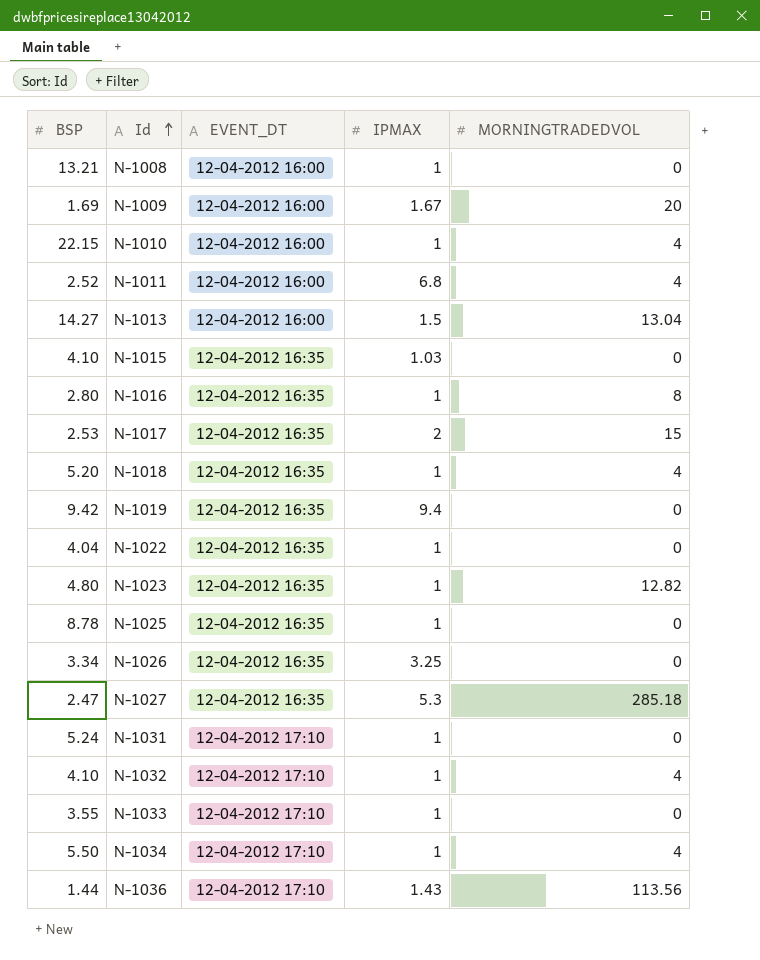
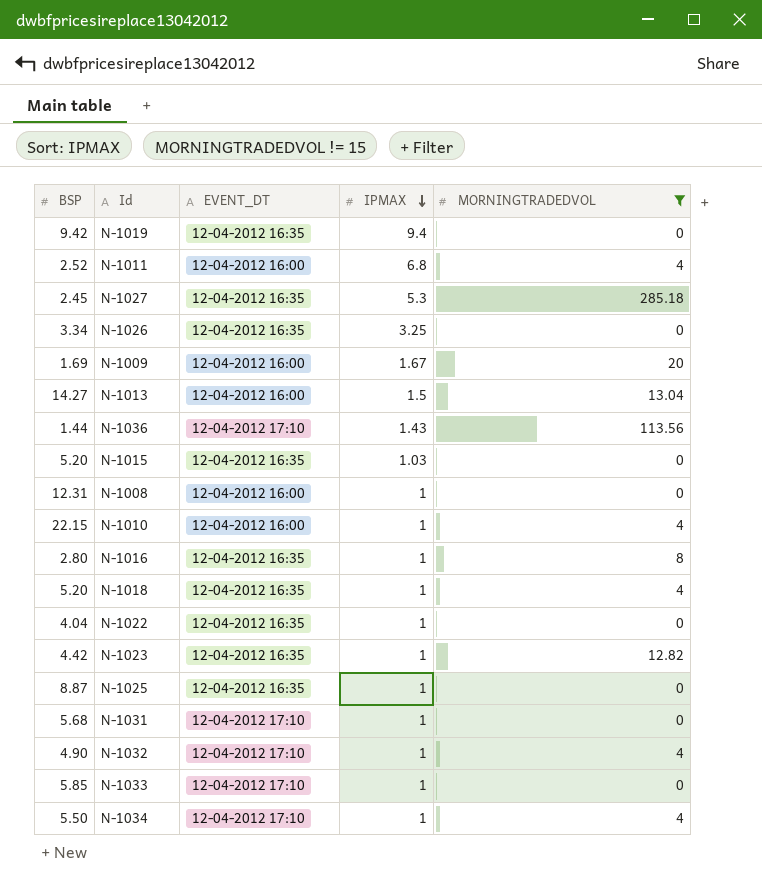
filter: none -> MORNINGTRADEDVOL != 15
row order: Id ascending -> IPMAX descending
N-1027 | BSP: 2.47 -> 2.45
N-1015 | BSP: 4.10 -> 5.20
N-1008 | BSP: 13.21 -> 12.31
N-1023 | BSP: 4.80 -> 4.42
N-1025 | BSP: 8.78 -> 8.87
N-1031 | BSP: 5.24 -> 5.68
N-1032 | BSP: 4.10 -> 4.90
N-1033 | BSP: 3.55 -> 5.85

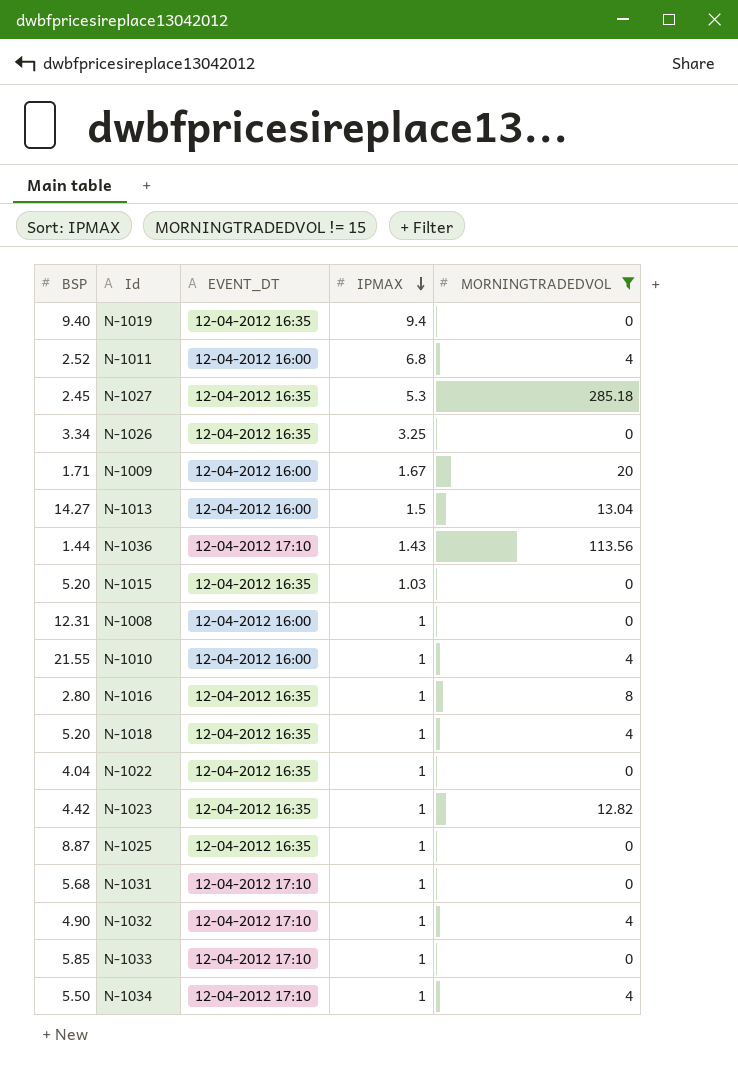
N-1019 | BSP: 9.42 -> 9.40
N-1009 | BSP: 1.69 -> 1.71
N-1010 | BSP: 22.15 -> 21.55

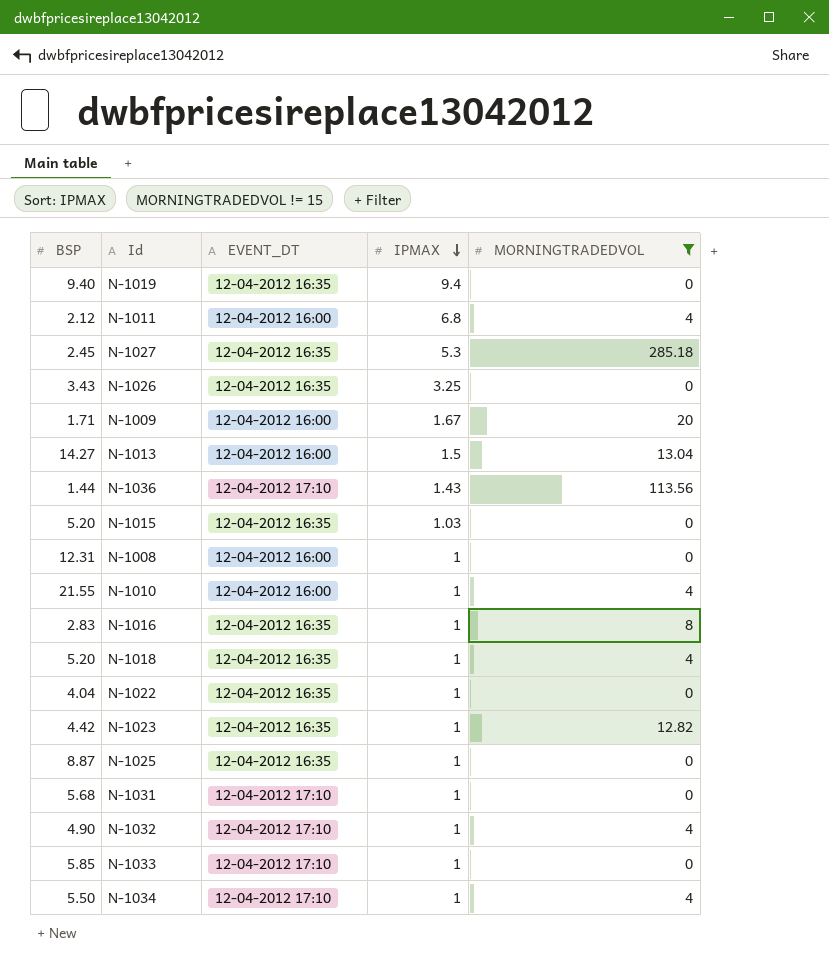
N-1011 | BSP: 2.52 -> 2.12
N-1026 | BSP: 3.34 -> 3.43
N-1016 | BSP: 2.80 -> 2.83

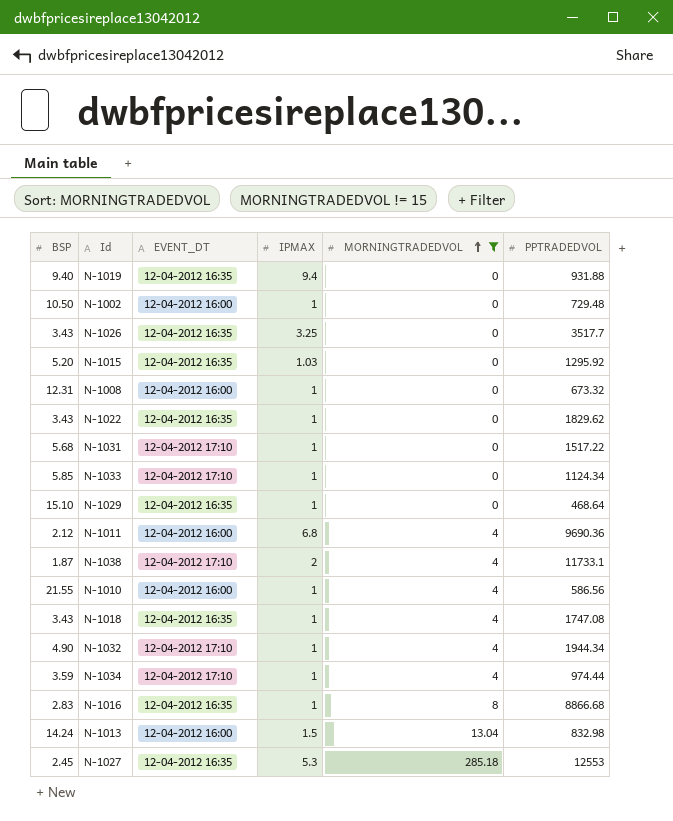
row order: IPMAX descending -> MORNINGTRADEDVOL ascending
column PPTRADEDVOL | position: none -> 6
row N-1009: 1.71 | 12-04-2012 16:00 | 1.67 | 20 -> none
row N-1036: 1.44 | 12-04-2012 17:10 | 1.43 | 113.56 -> none
row N-1023: 4.42 | 12-04-2012 16:35 | 1 | 12.82 -> none
row N-1025: 8.87 | 12-04-2012 16:35 | 1 | 0 -> none
row N-1002: none -> 10.50 | 12-04-2012 16:00 | 1 | 0 | 729.48
N-1022 | BSP: 4.04 -> 3.43
row N-1029: none -> 15.10 | 12-04-2012 16:35 | 1 | 0 | 468.64
row N-1038: none -> 1.87 | 12-04-2012 17:10 | 2 | 4 | 11733.1
N-1018 | BSP: 5.20 -> 3.43
N-1034 | BSP: 5.50 -> 3.59
N-1013 | BSP: 14.27 -> 14.24

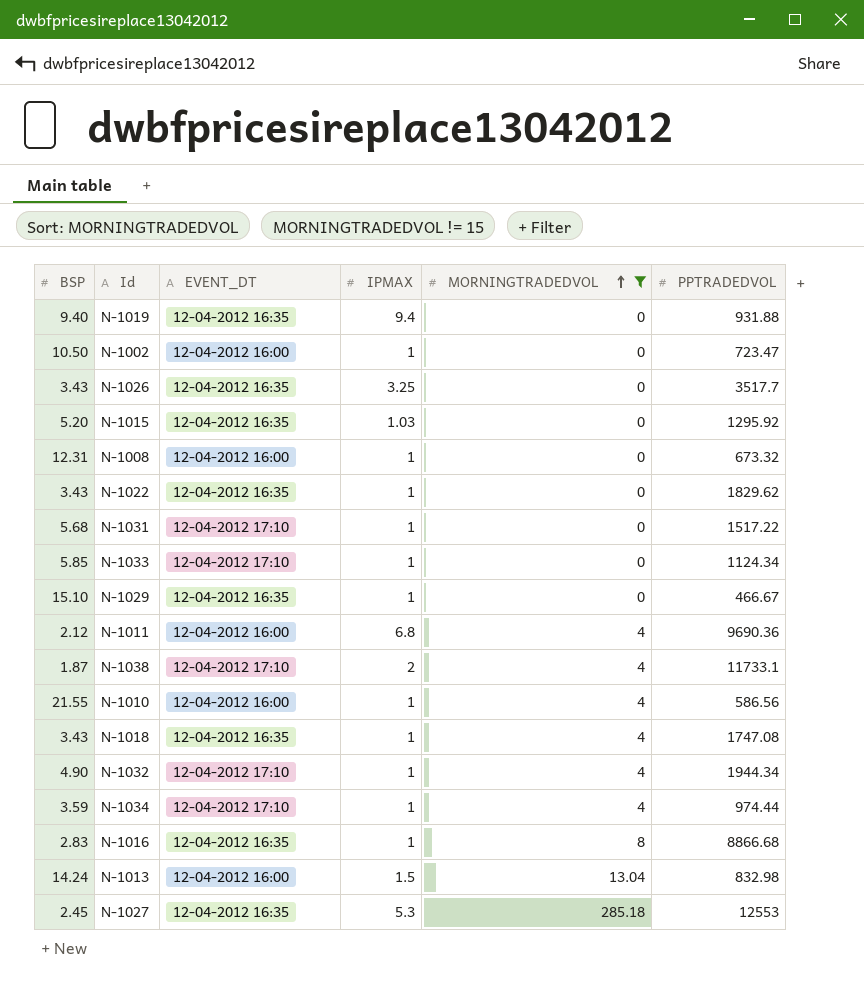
N-1002 | PPTRADEDVOL: 729.48 -> 723.47
N-1029 | PPTRADEDVOL: 468.64 -> 466.67

